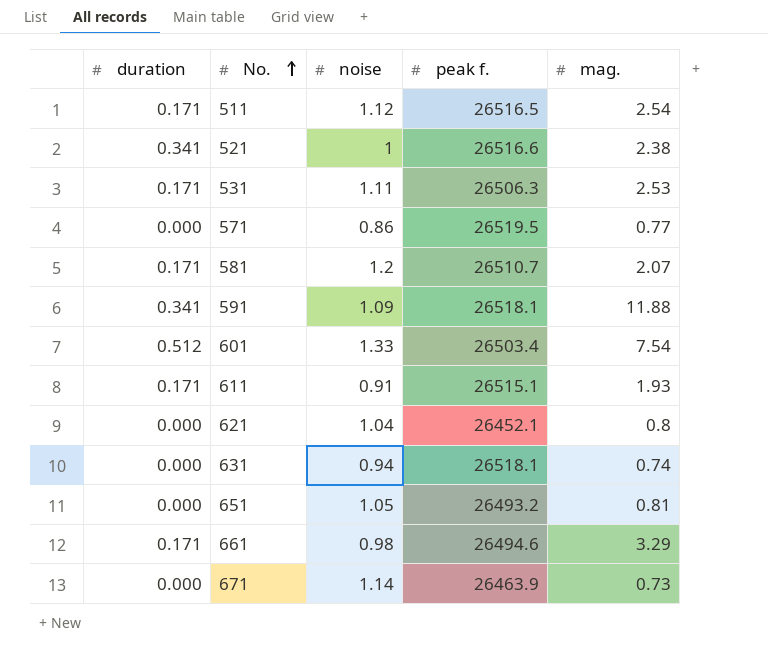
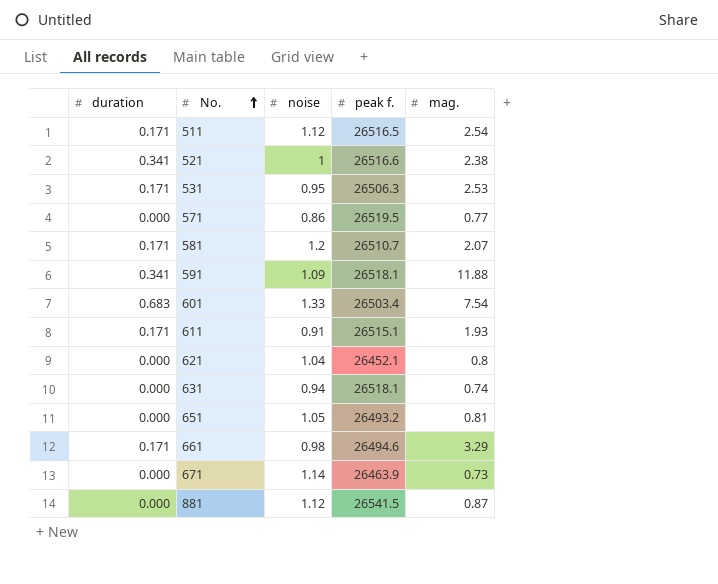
531 | noise: 1.11 -> 0.95
601 | duration: 0.512 -> 0.683
row 881: none -> 0.000 | 1.12 | 26541.5 | 0.87

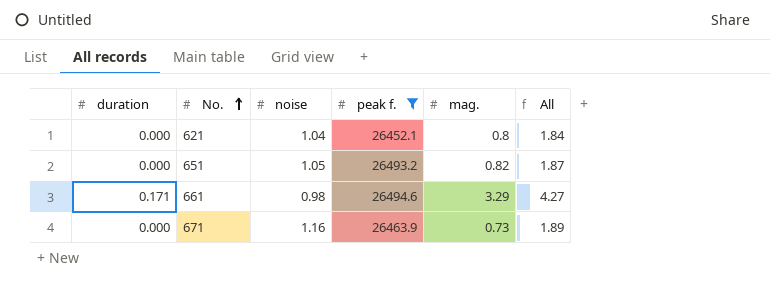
filter: none -> peak f. <= 26494.6
column All | formula: none -> [noise] + [mag.]
651 | mag.: 0.81 -> 0.82
671 | noise: 1.14 -> 1.16

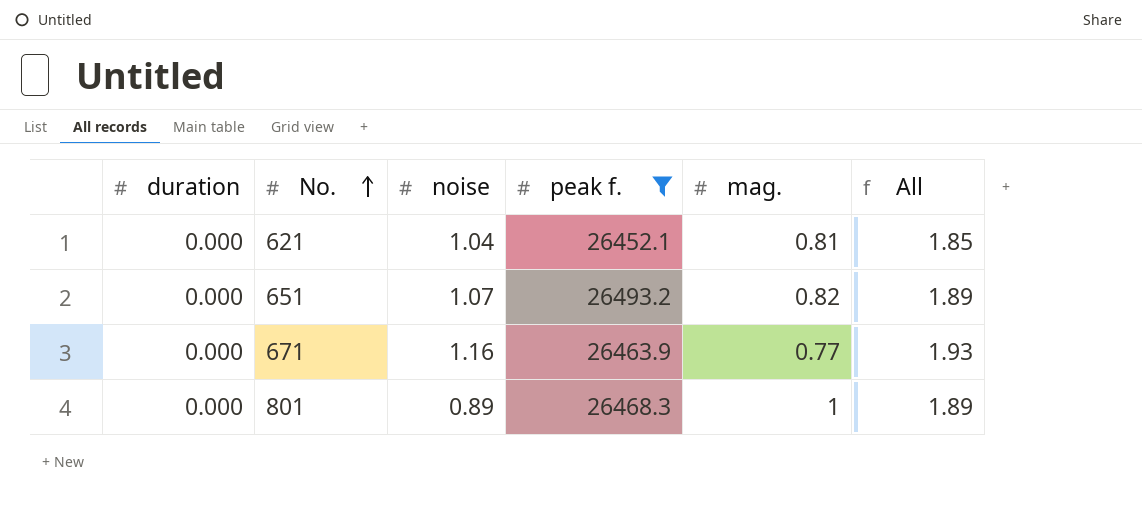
row 661: 0.171 | 0.98 | 26494.6 | 3.29 | 4.27 -> none
621 | mag.: 0.8 -> 0.81
621 | All: 1.84 -> 1.85
651 | noise: 1.05 -> 1.07
651 | All: 1.87 -> 1.89
671 | mag.: 0.73 -> 0.77
671 | All: 1.89 -> 1.93
row 801: none -> 0.000 | 0.89 | 26468.3 | 1 | 1.89

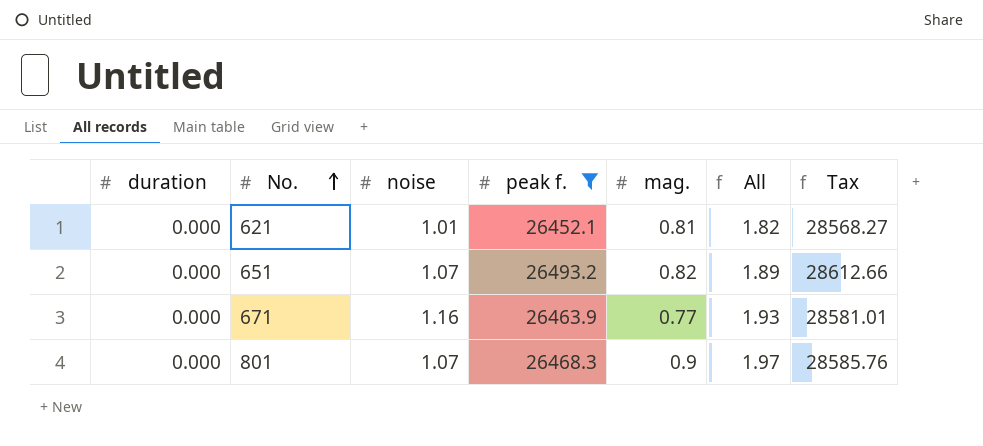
column Tax | formula: none -> [peak f.] * 1.08
621 | noise: 1.04 -> 1.01
621 | All: 1.85 -> 1.82
801 | noise: 0.89 -> 1.07
801 | mag.: 1 -> 0.9
801 | All: 1.89 -> 1.97

